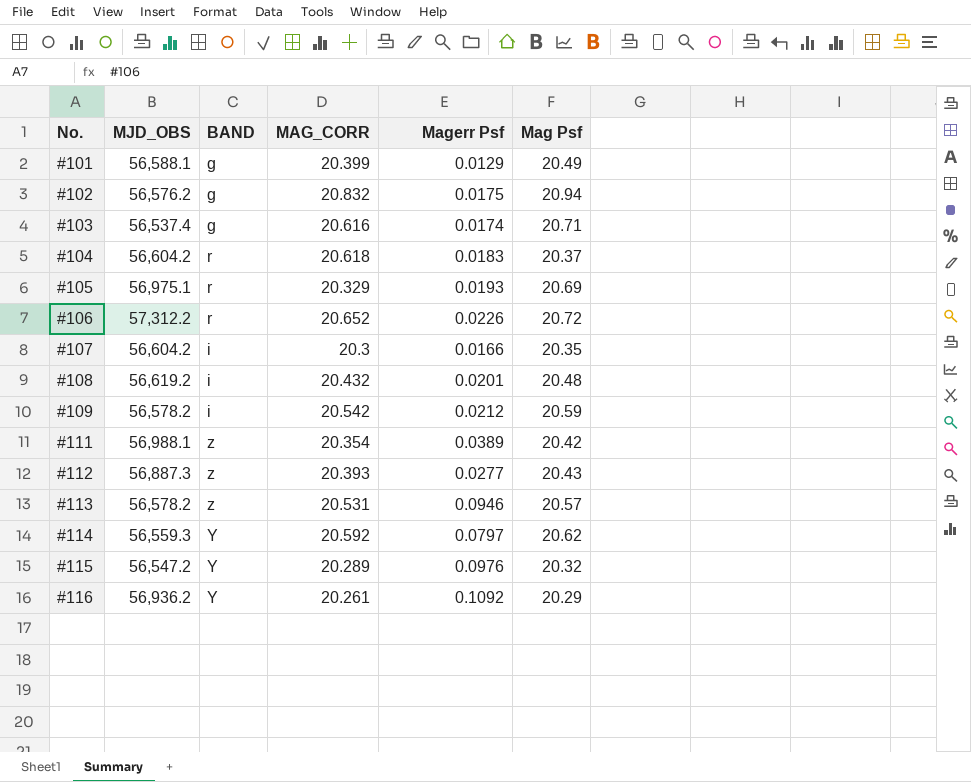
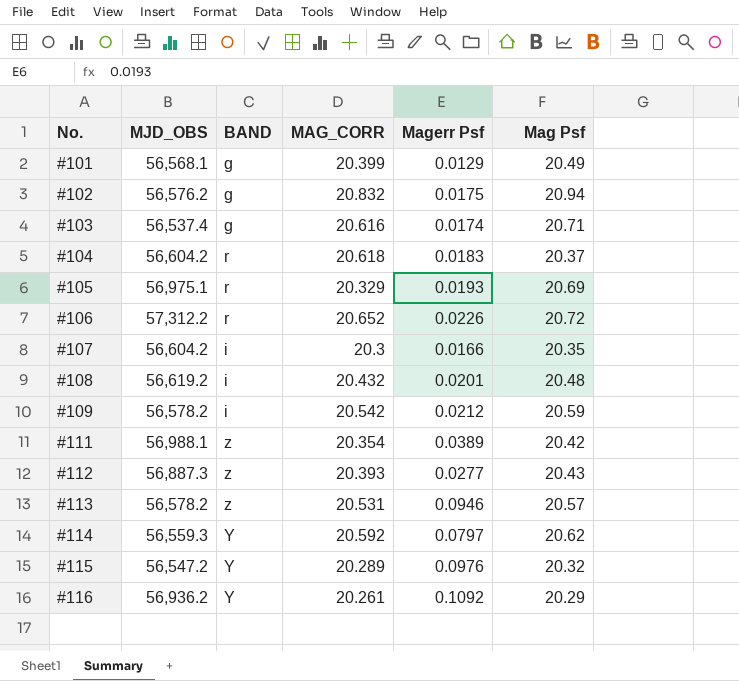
#101 | MJD_OBS: 56,588.1 -> 56,568.1

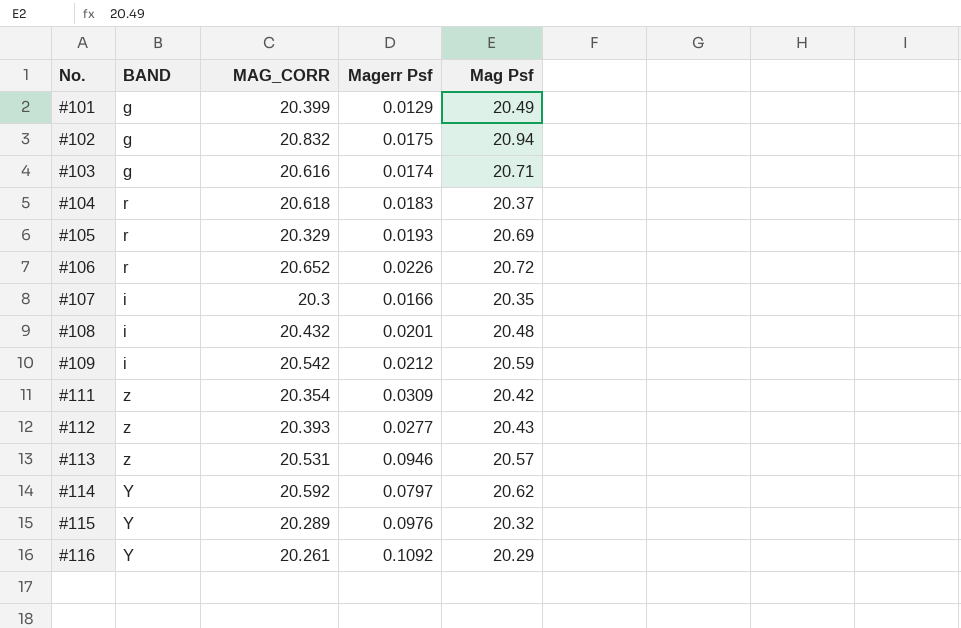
column MJD_OBS | position: 2 -> none
#111 | Magerr Psf: 0.0389 -> 0.0309

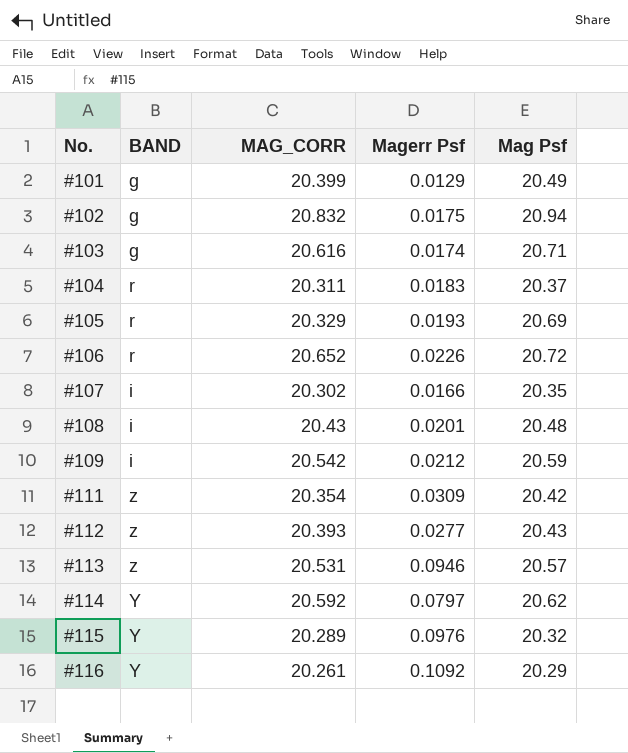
#104 | MAG_CORR: 20.618 -> 20.311
#107 | MAG_CORR: 20.3 -> 20.302
#108 | MAG_CORR: 20.432 -> 20.43

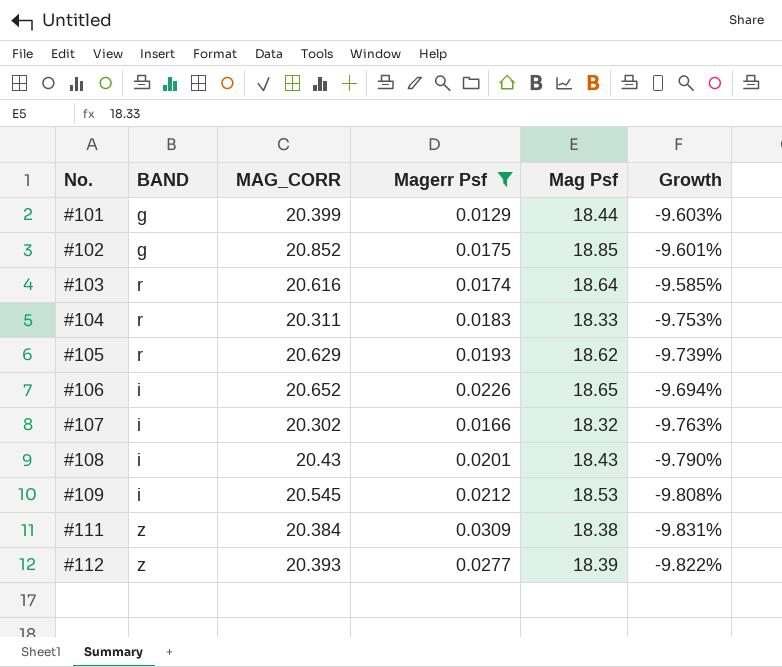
filter: none -> Magerr Psf <= 0.0309
column Growth | formula: none -> ([Mag Psf] - [MAG_CORR]) / [MAG_CORR]
#101 | Mag Psf: 20.49 -> 18.44
#102 | MAG_CORR: 20.832 -> 20.852
#102 | Mag Psf: 20.94 -> 18.85
#103 | BAND: g -> r
#103 | Mag Psf: 20.71 -> 18.64
#104 | Mag Psf: 20.37 -> 18.33
#105 | MAG_CORR: 20.329 -> 20.629
#105 | Mag Psf: 20.69 -> 18.62
#106 | BAND: r -> i
#106 | Mag Psf: 20.72 -> 18.65
#107 | Mag Psf: 20.35 -> 18.32
#108 | Mag Psf: 20.48 -> 18.43
#109 | MAG_CORR: 20.542 -> 20.545
#109 | Mag Psf: 20.59 -> 18.53
#111 | MAG_CORR: 20.354 -> 20.384
#111 | Mag Psf: 20.42 -> 18.38
#112 | Mag Psf: 20.43 -> 18.39

